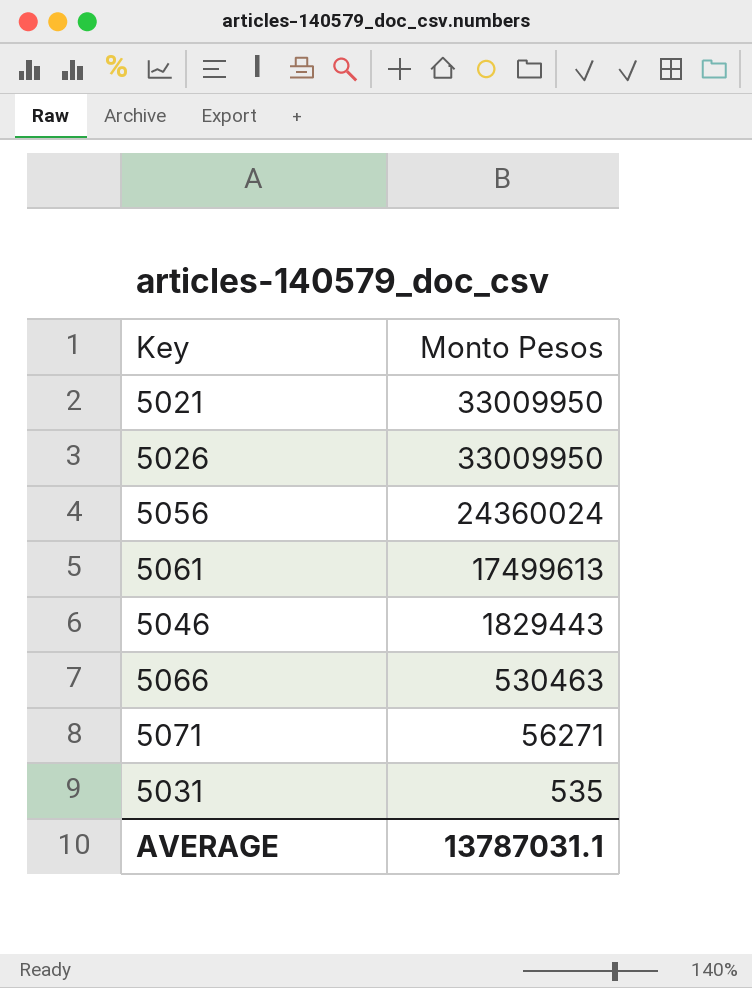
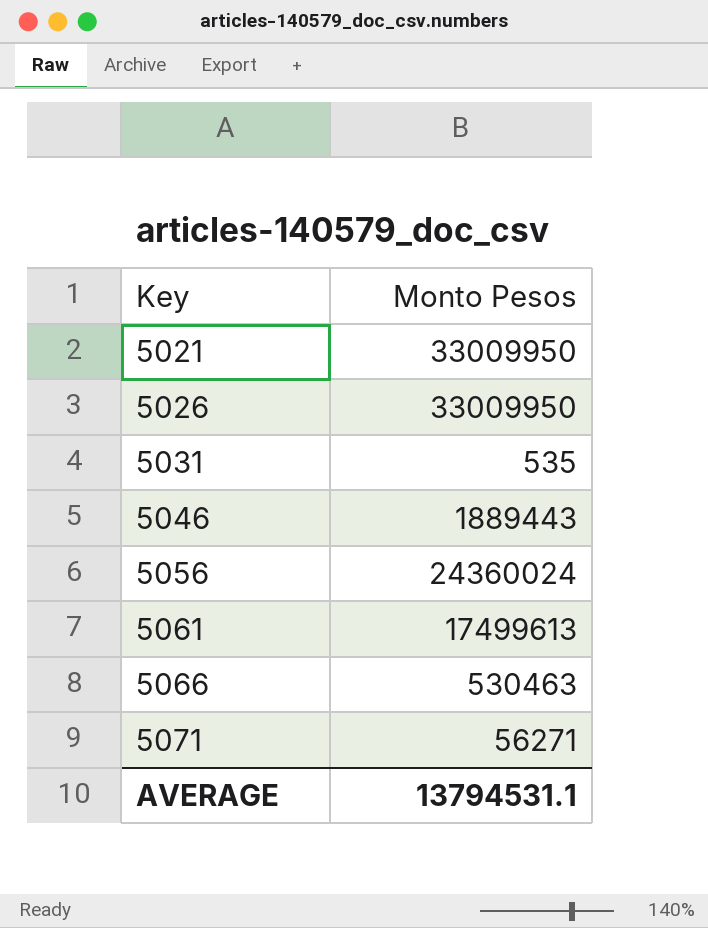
row order: Monto Pesos descending -> Key ascending
5046 | Monto Pesos: 1829443 -> 1889443
AVERAGE | Monto Pesos: 13787031.1 -> 13794531.1

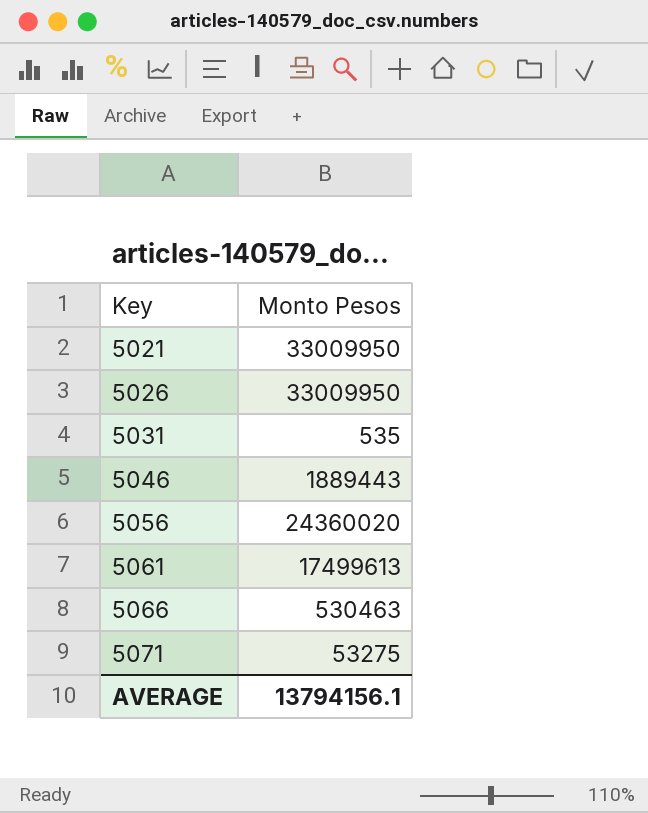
5056 | Monto Pesos: 24360024 -> 24360020
5071 | Monto Pesos: 56271 -> 53275
AVERAGE | Monto Pesos: 13794531.1 -> 13794156.1

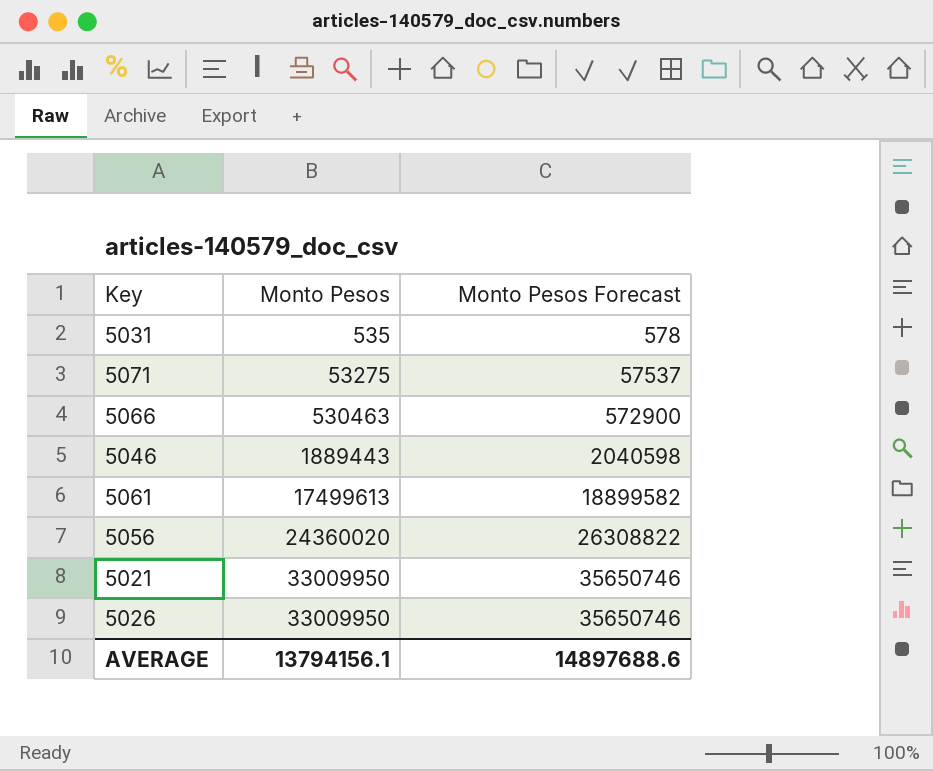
row order: Key ascending -> Monto Pesos ascending
column Monto Pesos Forecast | formula: none -> [Monto Pesos] * 1.08

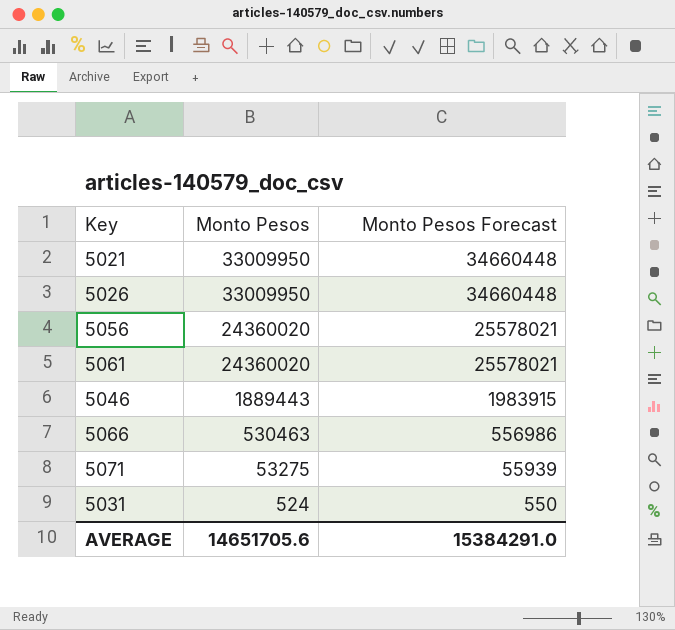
row order: Monto Pesos ascending -> Monto Pesos descending
column Monto Pesos Forecast | formula: [Monto Pesos] * 1.08 -> [Monto Pesos] * 1.05
5061 | Monto Pesos: 17499613 -> 24360020
5031 | Monto Pesos: 535 -> 524
AVERAGE | Monto Pesos: 13794156.1 -> 14651705.6
AVERAGE | Monto Pesos Forecast: 14897688.6 -> 15384291.0

